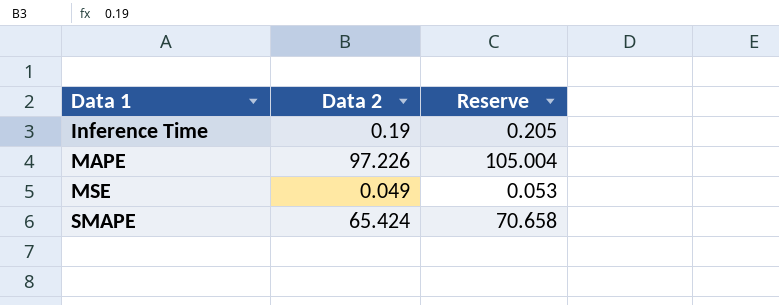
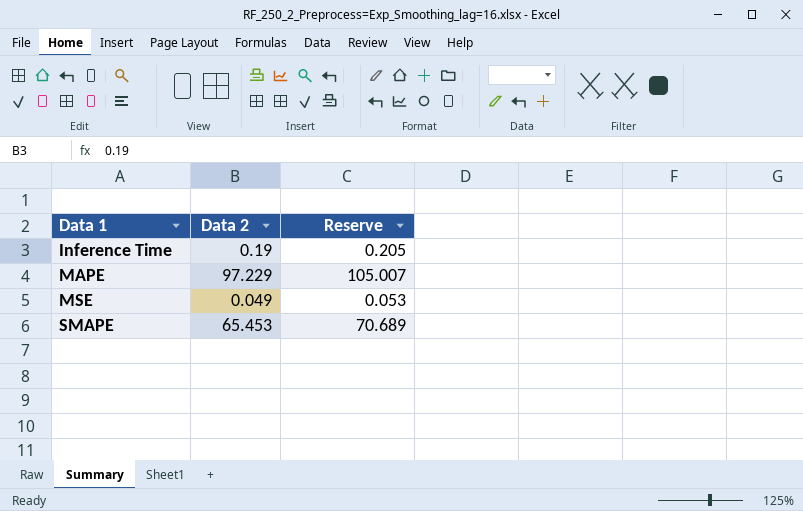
MAPE | Data 2: 97.226 -> 97.229
MAPE | Reserve: 105.004 -> 105.007
SMAPE | Data 2: 65.424 -> 65.453
SMAPE | Reserve: 70.658 -> 70.689

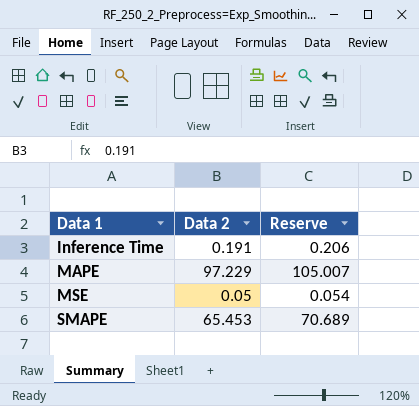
Inference Time | Data 2: 0.19 -> 0.191
Inference Time | Reserve: 0.205 -> 0.206
MSE | Data 2: 0.049 -> 0.05
MSE | Reserve: 0.053 -> 0.054

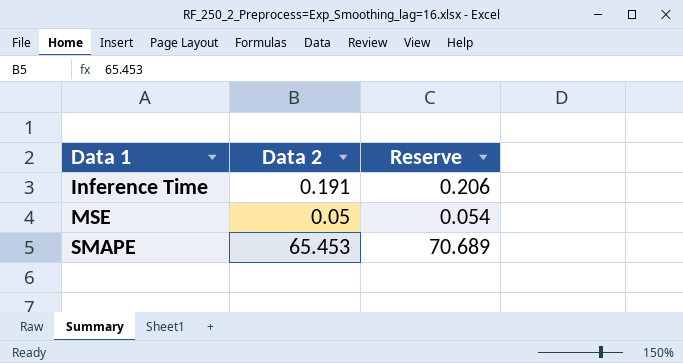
row MAPE: 97.229 | 105.007 -> none

